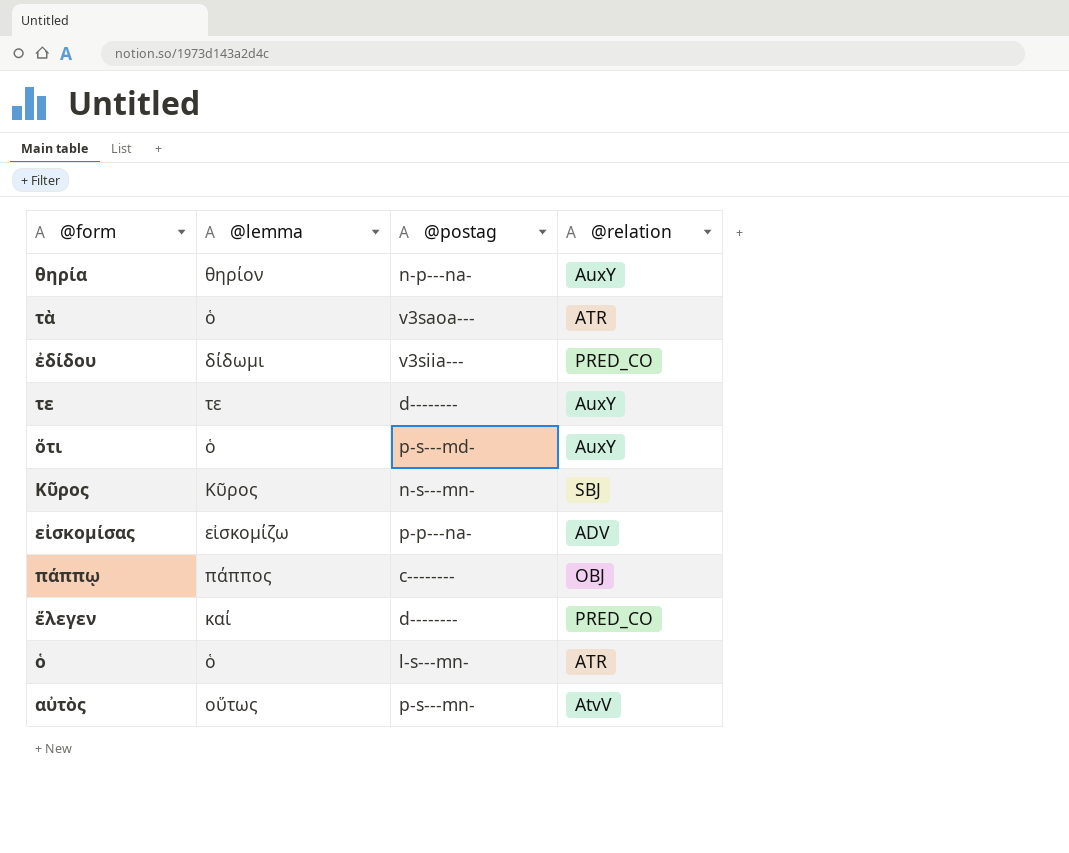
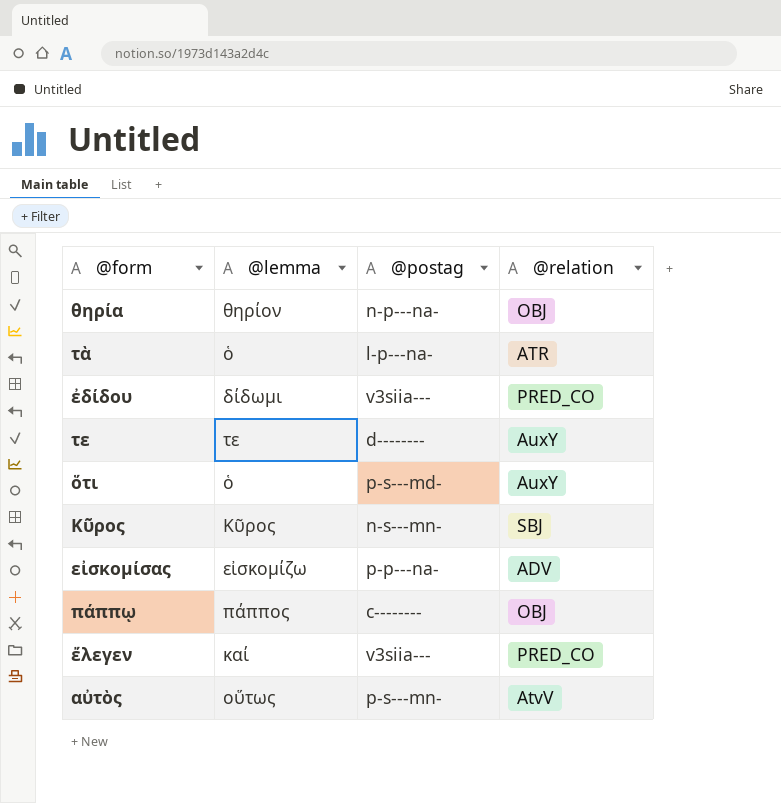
row ὁ: ὁ | l-s---mn- | ATR -> none
θηρία | @relation: AuxY -> OBJ
τὰ | @postag: v3saoa--- -> l-p---na-
ἔλεγεν | @postag: d-------- -> v3siia---

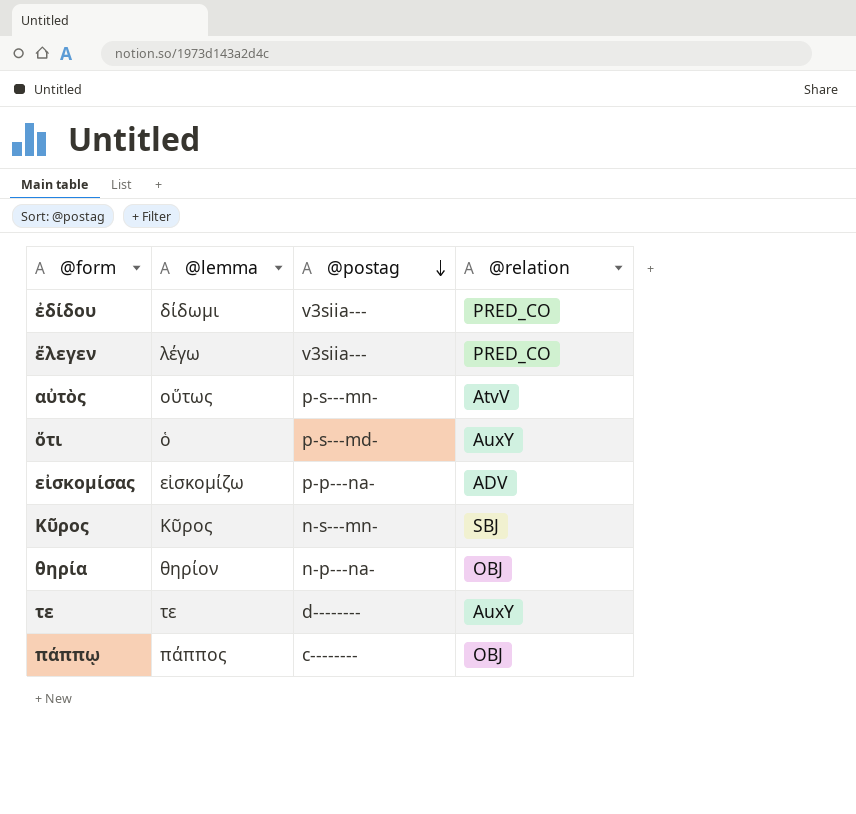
row order: none -> @postag descending
row τὰ: ὁ | l-p---na- | ATR -> none
ἔλεγεν | @lemma: καί -> λέγω

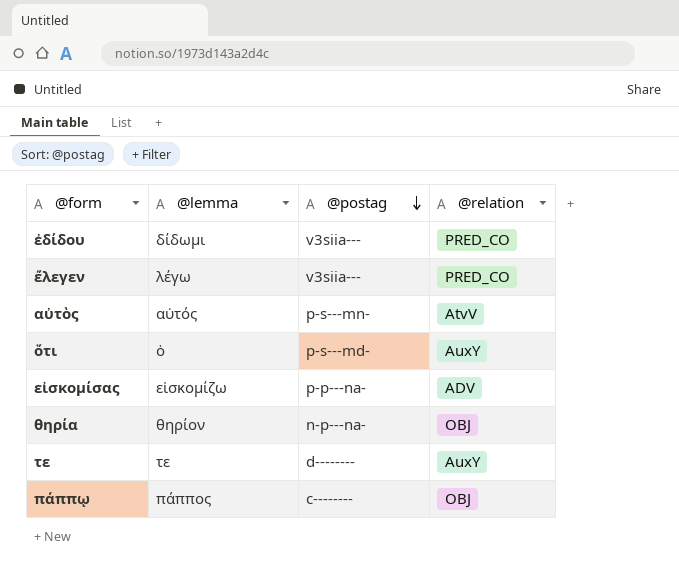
row Κῦρος: Κῦρος | n-s---mn- | SBJ -> none
αὐτὸς | @lemma: οὕτως -> αὐτός

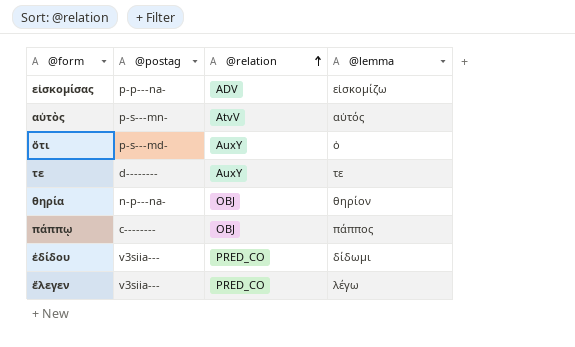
row order: @postag descending -> @relation ascending
column @lemma | position: 2 -> 4

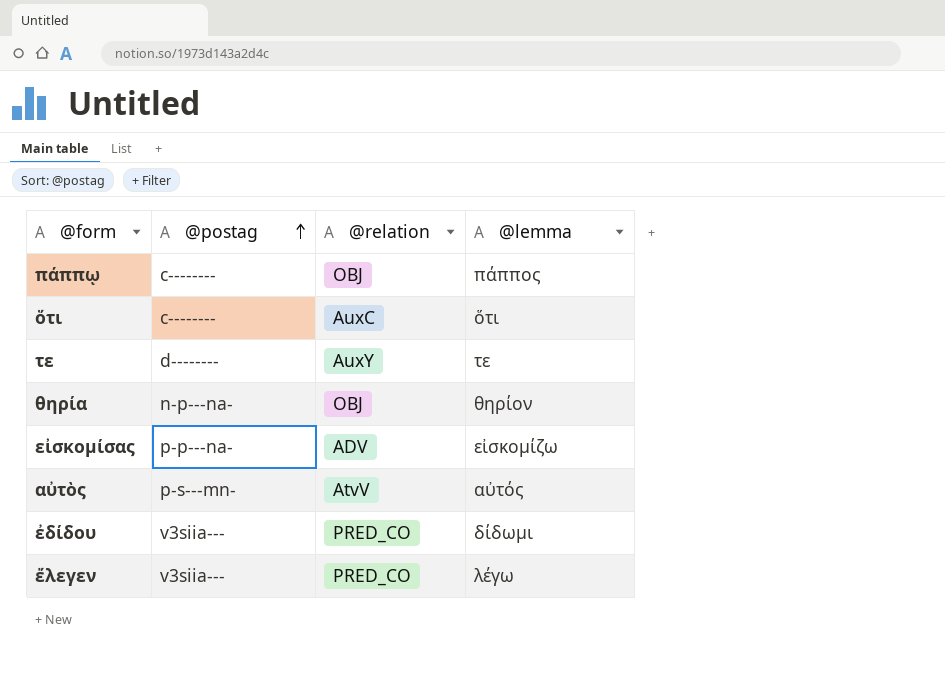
row order: @relation ascending -> @postag ascending
ὅτι | @postag: p-s---md- -> c--------
ὅτι | @relation: AuxY -> AuxC
ὅτι | @lemma: ὁ -> ὅτι

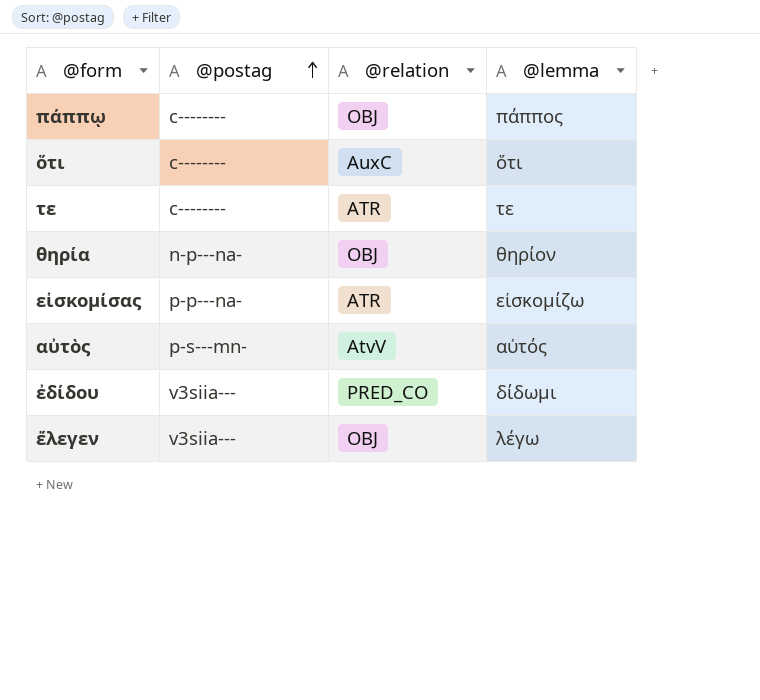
τε | @postag: d-------- -> c--------
τε | @relation: AuxY -> ATR
εἰσκομίσας | @relation: ADV -> ATR
ἔλεγεν | @relation: PRED_CO -> OBJ

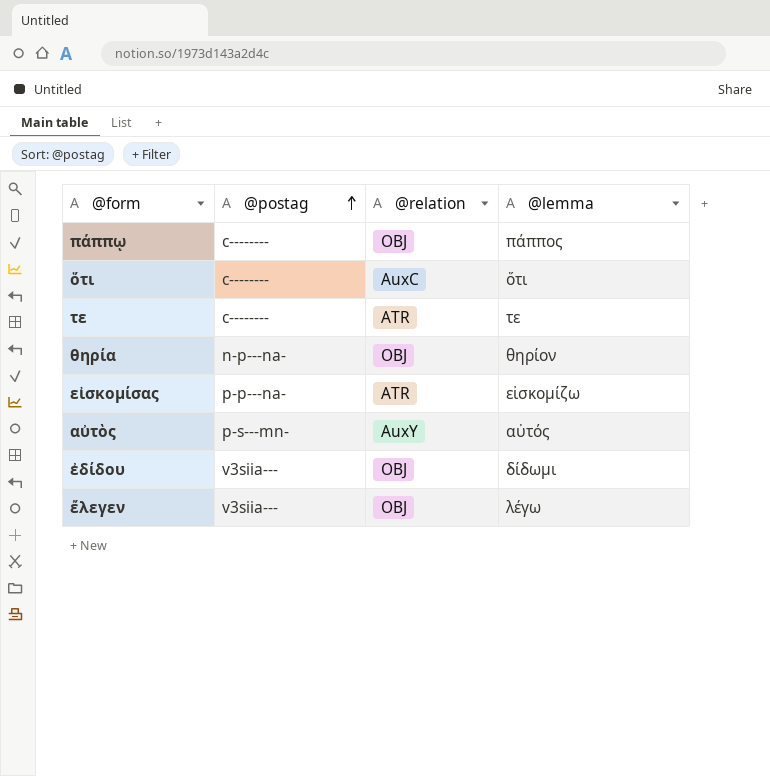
αὐτὸς | @relation: AtvV -> AuxY
ἐδίδου | @relation: PRED_CO -> OBJ

